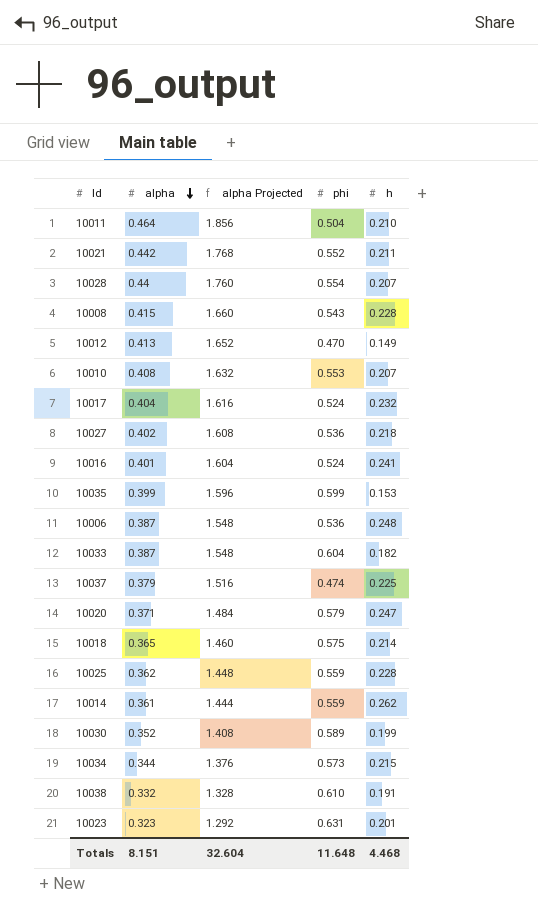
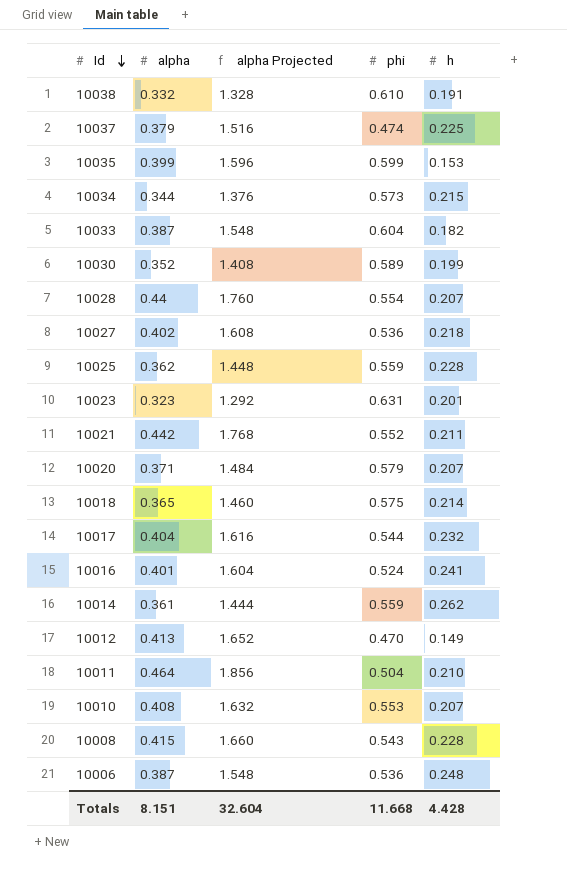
row order: alpha descending -> Id descending
10020 | h: 0.247 -> 0.207
10017 | phi: 0.524 -> 0.544
Totals | phi: 11.648 -> 11.668
Totals | h: 4.468 -> 4.428

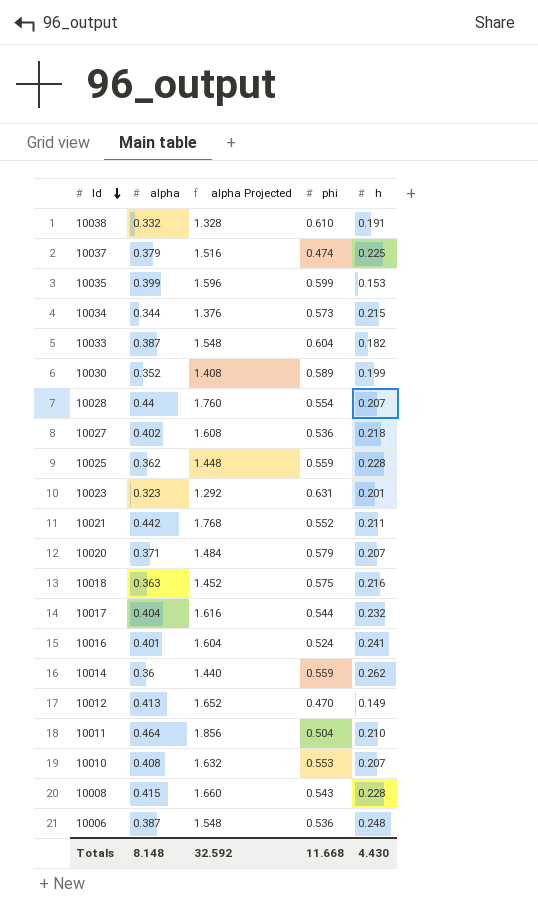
10018 | alpha: 0.365 -> 0.363
10018 | alpha Projected: 1.460 -> 1.452
10018 | h: 0.214 -> 0.216
10014 | alpha: 0.361 -> 0.36
10014 | alpha Projected: 1.444 -> 1.440
Totals | alpha: 8.151 -> 8.148
Totals | alpha Projected: 32.604 -> 32.592
Totals | h: 4.428 -> 4.430

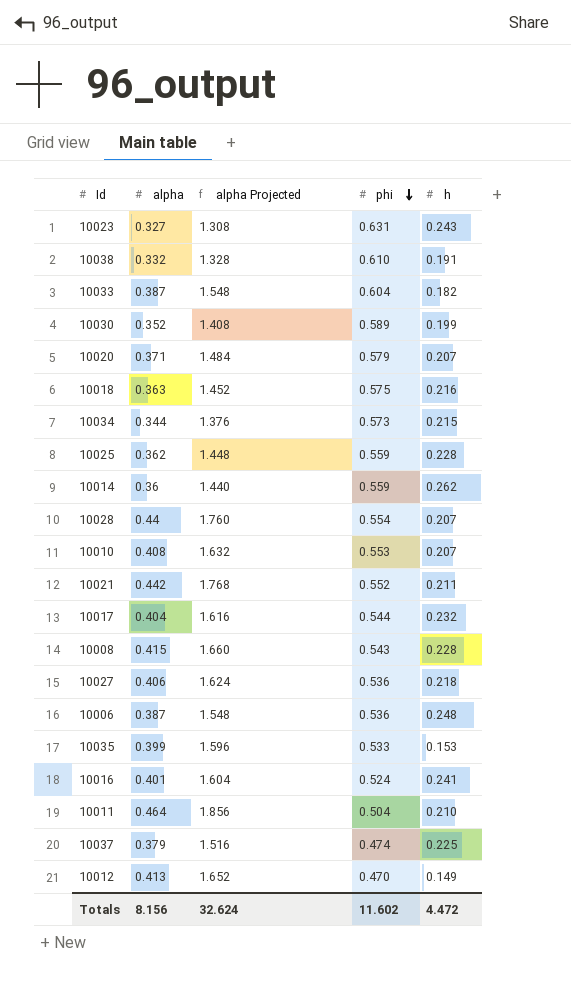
row order: Id descending -> phi descending
10023 | alpha: 0.323 -> 0.327
10023 | alpha Projected: 1.292 -> 1.308
10023 | h: 0.201 -> 0.243
10027 | alpha: 0.402 -> 0.406
10027 | alpha Projected: 1.608 -> 1.624
10035 | phi: 0.599 -> 0.533
Totals | alpha: 8.148 -> 8.156
Totals | alpha Projected: 32.592 -> 32.624
Totals | phi: 11.668 -> 11.602
Totals | h: 4.430 -> 4.472

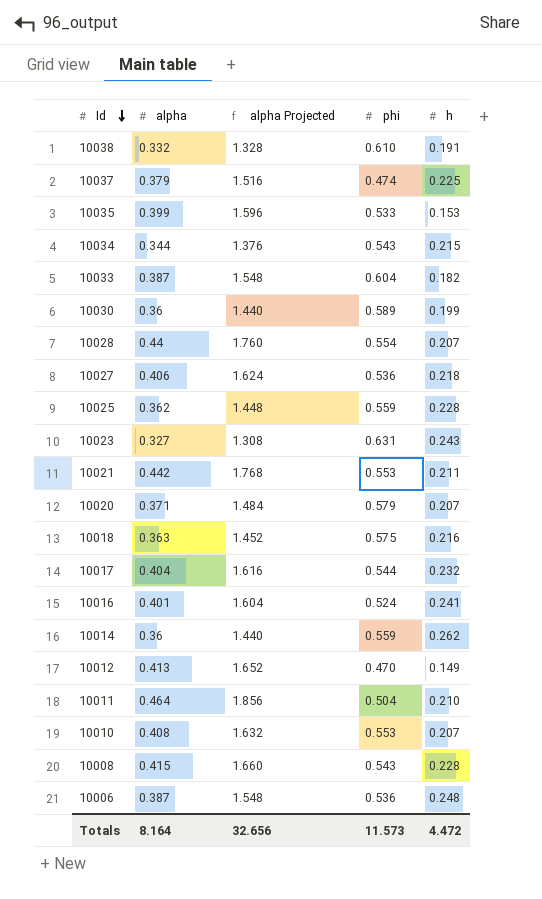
row order: phi descending -> Id descending
10034 | phi: 0.573 -> 0.543
10030 | alpha: 0.352 -> 0.36
10030 | alpha Projected: 1.408 -> 1.440
10021 | phi: 0.552 -> 0.553
Totals | alpha: 8.156 -> 8.164
Totals | alpha Projected: 32.624 -> 32.656
Totals | phi: 11.602 -> 11.573

